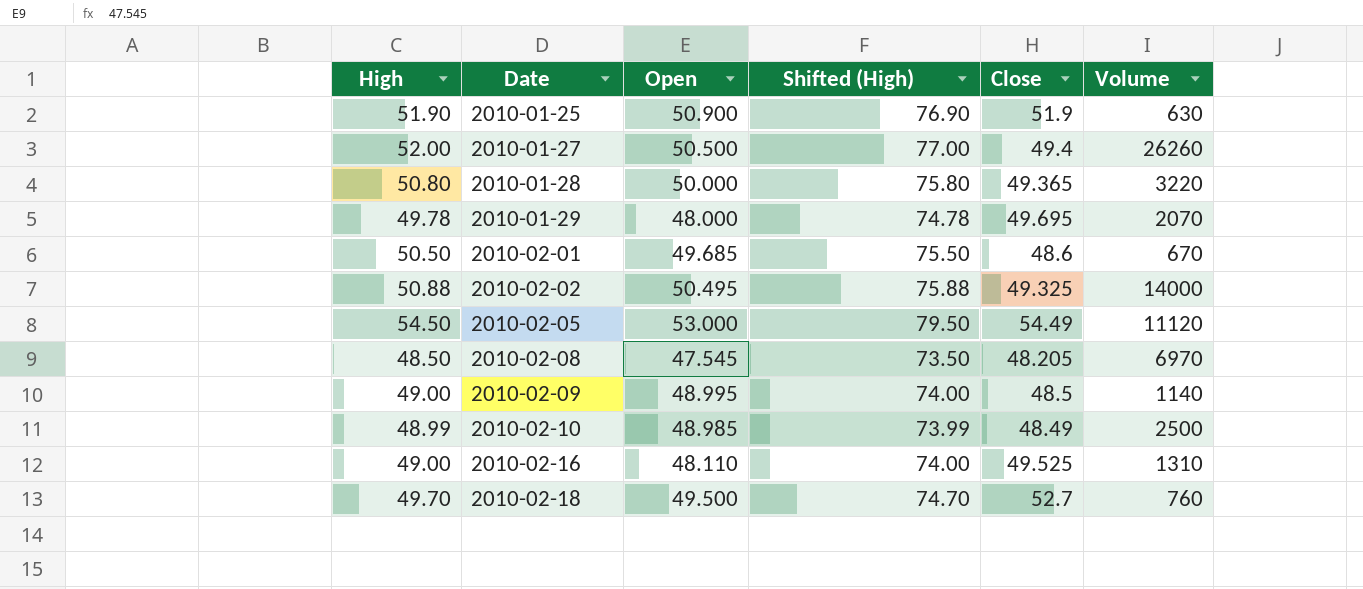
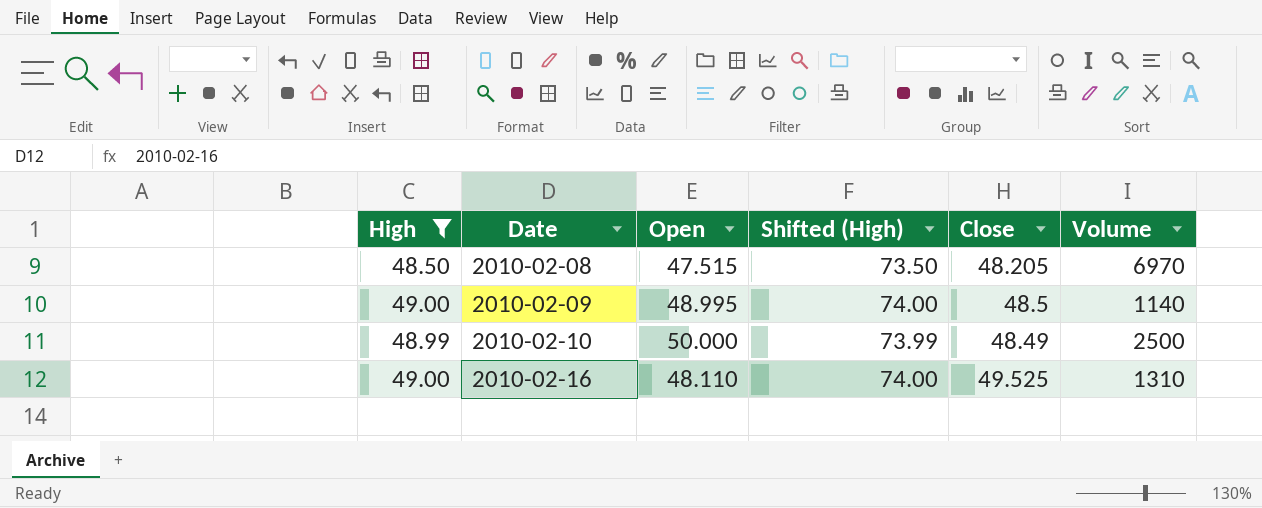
filter: none -> High <= 49.00
2010-02-08 | Open: 47.545 -> 47.515
2010-02-10 | Open: 48.985 -> 50.000

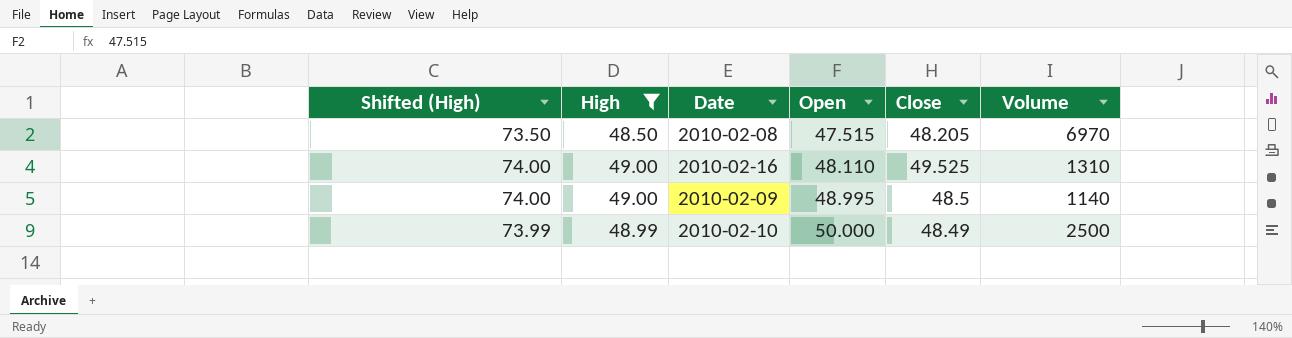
row order: Date ascending -> Open ascending
column Shifted (High) | position: 4 -> 1

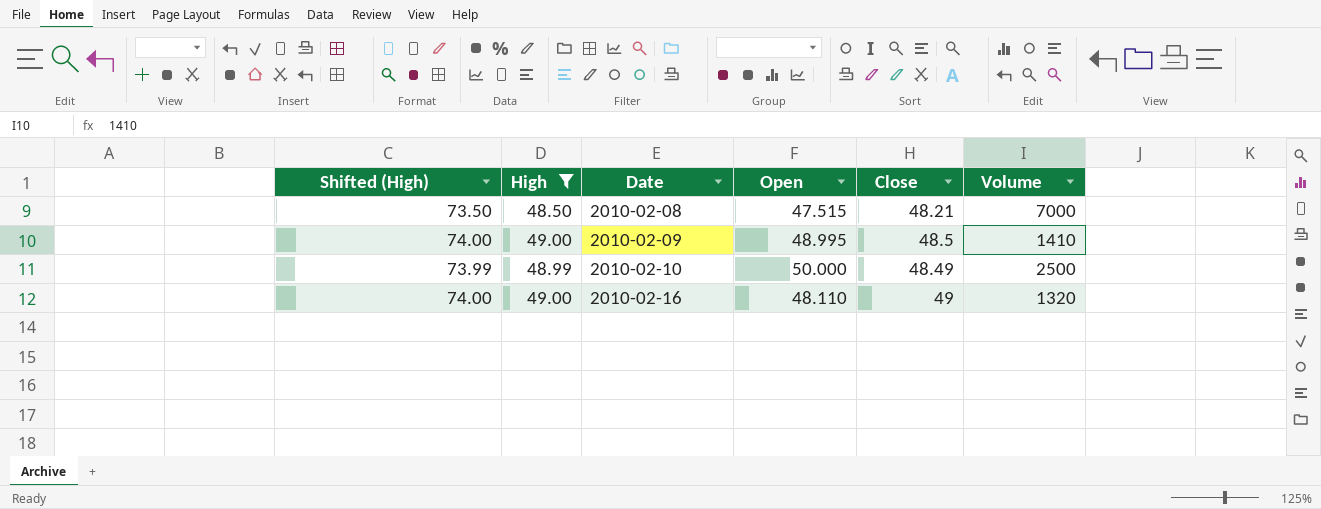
row order: Open ascending -> Date ascending
2010-02-08 | Close: 48.205 -> 48.21
2010-02-08 | Volume: 6970 -> 7000
2010-02-09 | Volume: 1140 -> 1410
2010-02-16 | Close: 49.525 -> 49
2010-02-16 | Volume: 1310 -> 1320

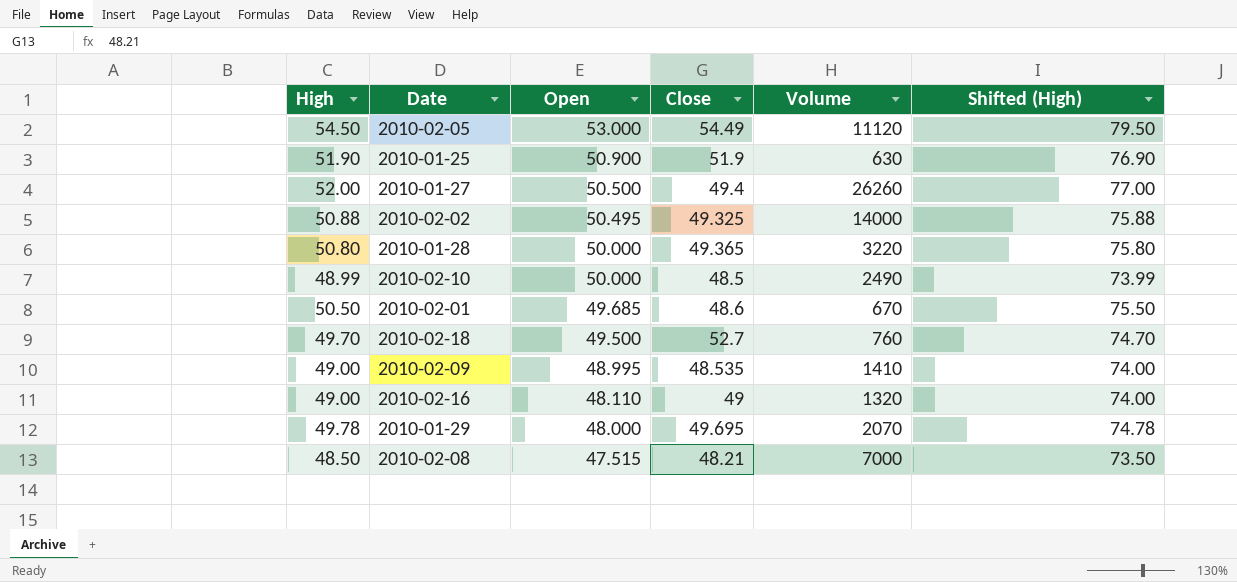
filter: High <= 49.00 -> none
row order: Date ascending -> Open descending
column Shifted (High) | position: 1 -> 6
2010-02-10 | Close: 48.49 -> 48.5
2010-02-10 | Volume: 2500 -> 2490
2010-02-09 | Close: 48.5 -> 48.535

